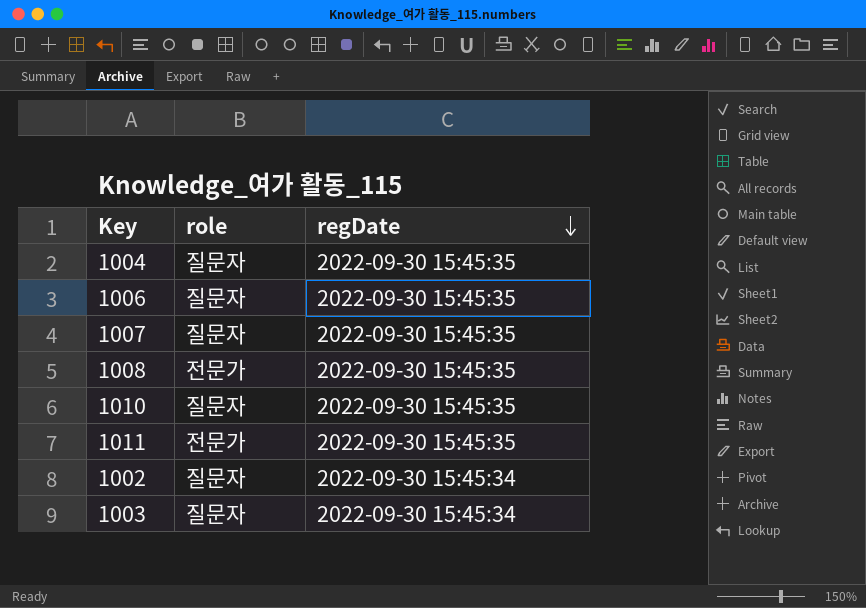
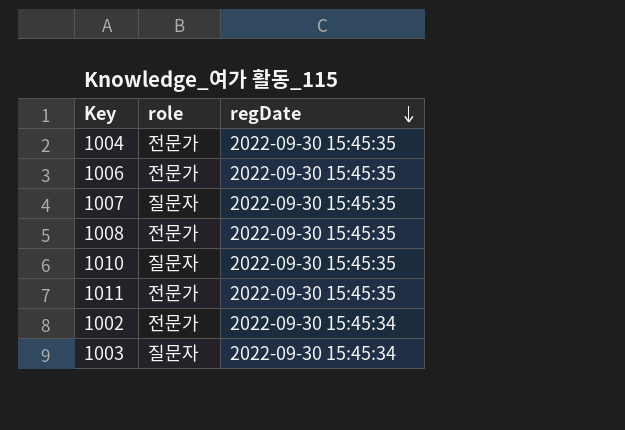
1004 | role: 질문자 -> 전문가
1006 | role: 질문자 -> 전문가
1002 | role: 질문자 -> 전문가

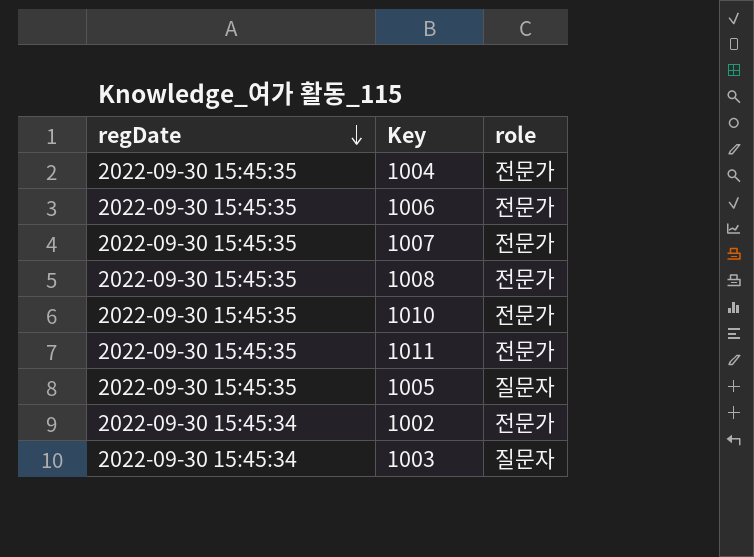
column regDate | position: 3 -> 1
1007 | role: 질문자 -> 전문가
1010 | role: 질문자 -> 전문가
row 1005: none -> 2022-09-30 15:45:35 | 질문자

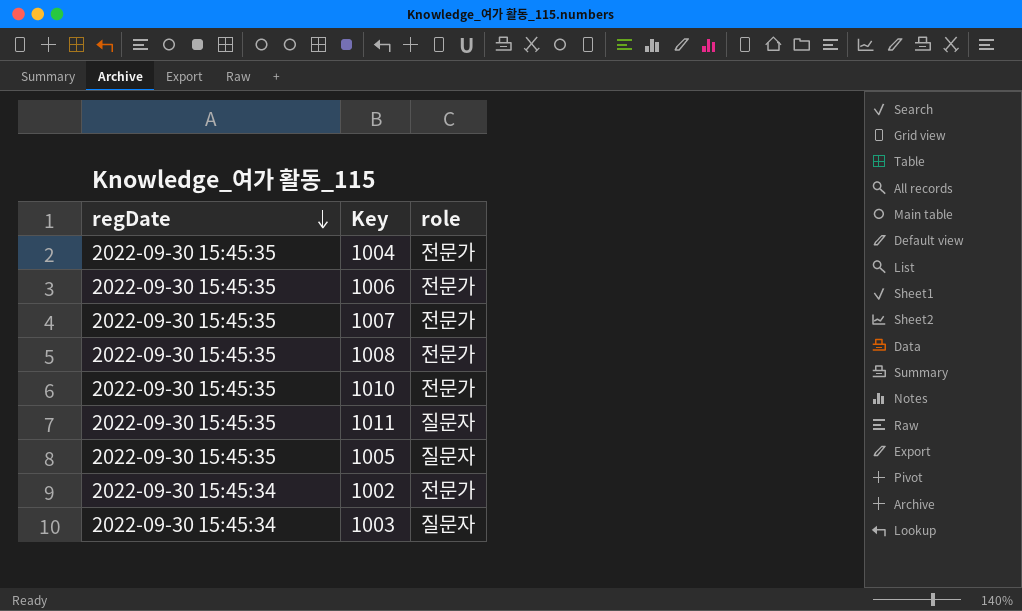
1011 | role: 전문가 -> 질문자

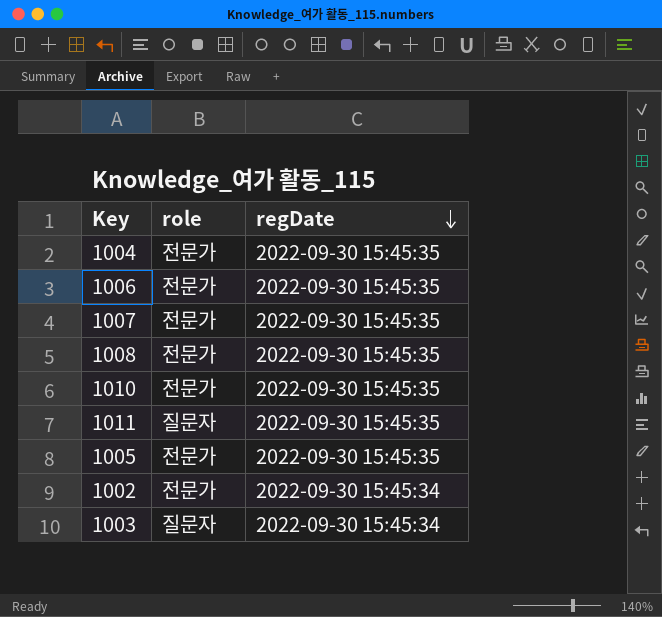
column regDate | position: 1 -> 3
1005 | role: 질문자 -> 전문가

